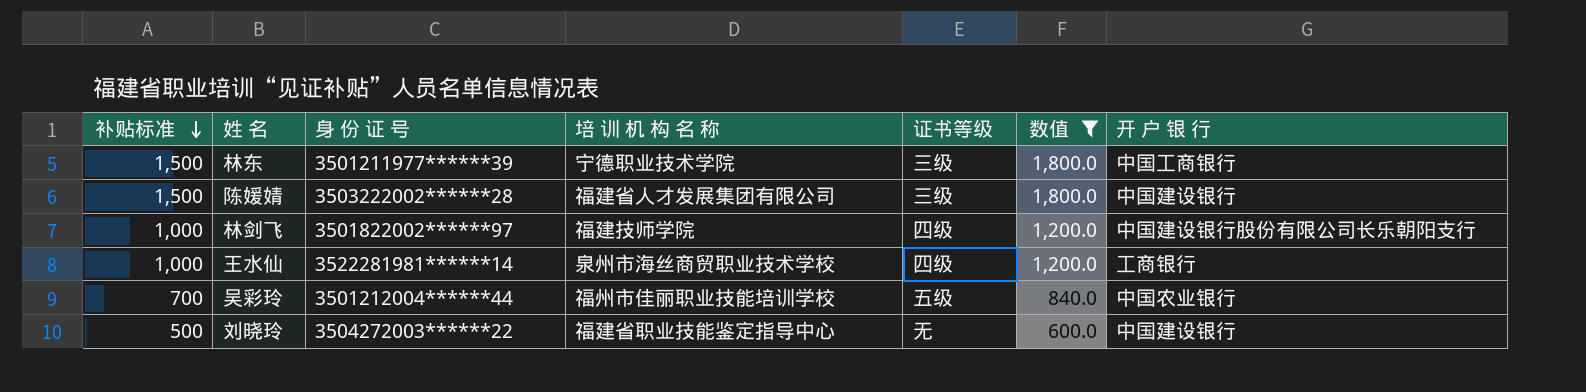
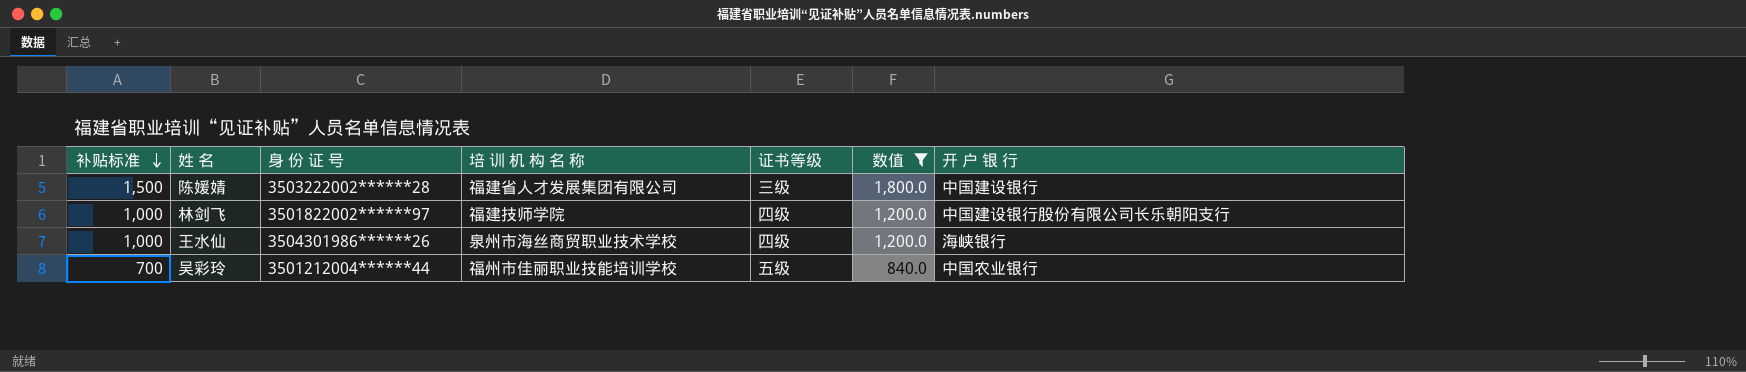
row 林东: 1,500 | 3501211977******39 | 宁德职业技术学院 | 三级 | 1,800.0 | 中国工商银行 -> none
row 刘晓玲: 500 | 3504272003******22 | 福建省职业技能鉴定指导中心 | 无 | 600.0 | 中国建设银行 -> none
王水仙 | 身 份 证 号: 3522281981******14 -> 3504301986******26
王水仙 | 开 户 银 行: 工商银行 -> 海峡银行

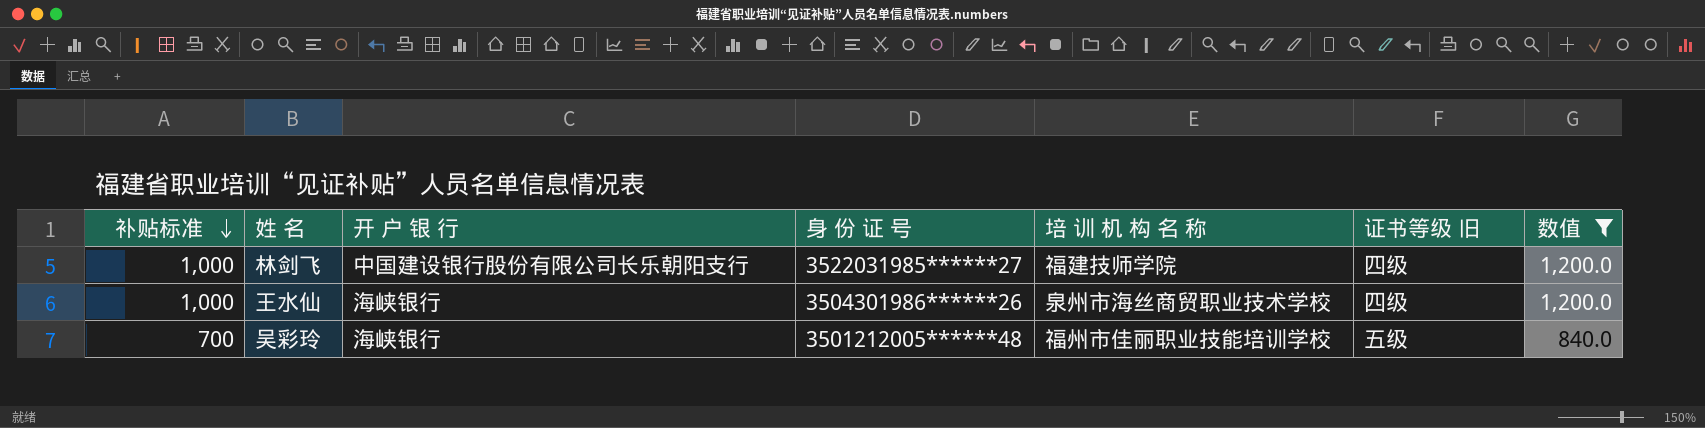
column 开 户 银 行 | position: 7 -> 3
column name: 证书等级 -> 证书等级 旧
row 陈媛婧: 1,500 | 3503222002******28 | 福建省人才发展集团有限公司 | 三级 | 1,800.0 | 中国建设银行 -> none
林剑飞 | 身 份 证 号: 3501822002******97 -> 3522031985******27
吴彩玲 | 开 户 银 行: 中国农业银行 -> 海峡银行
吴彩玲 | 身 份 证 号: 3501212004******44 -> 3501212005******48

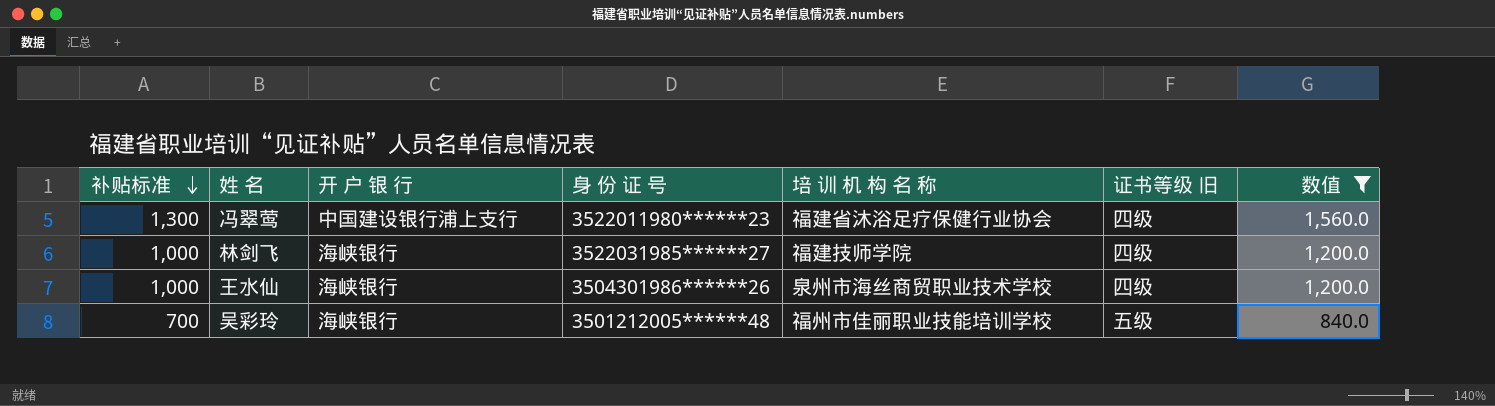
row 冯翠莺: none -> 1,300 | 中国建设银行浦上支行 | 3522011980******23 | 福建省沐浴足疗保健行业协会 | 四级 | 1,560.0
林剑飞 | 开 户 银 行: 中国建设银行股份有限公司长乐朝阳支行 -> 海峡银行

